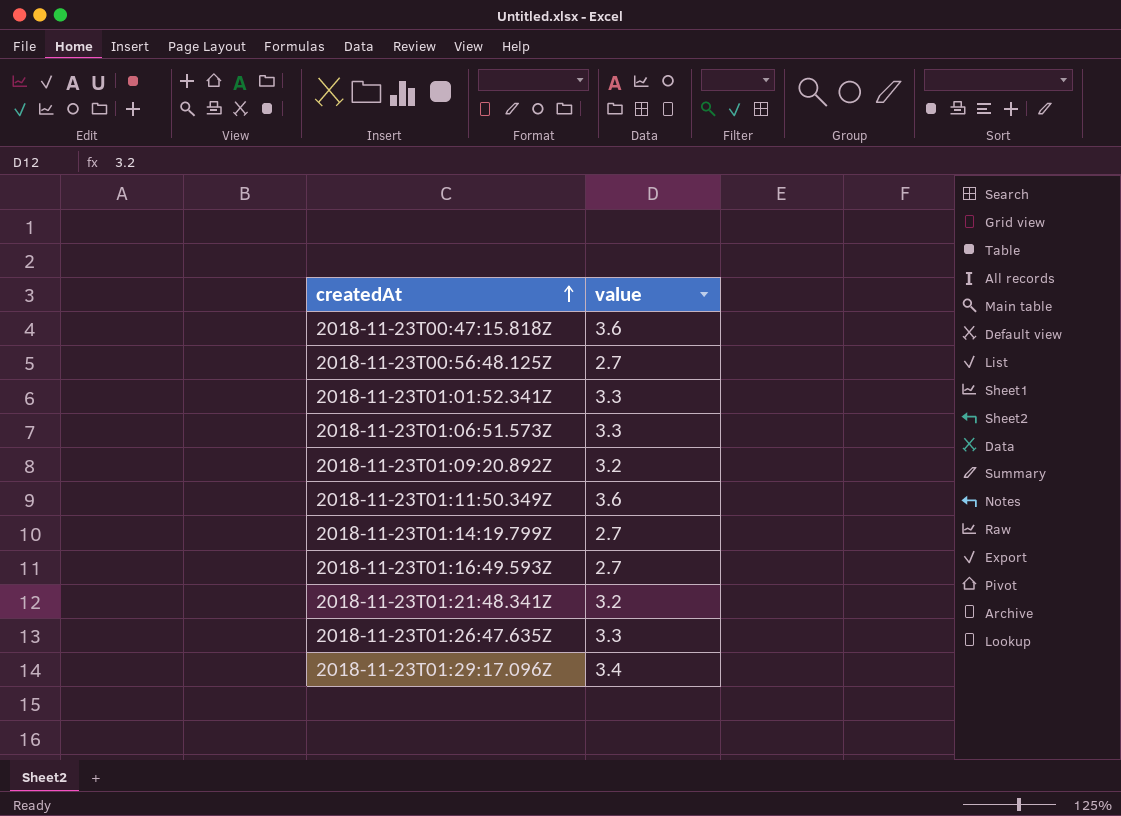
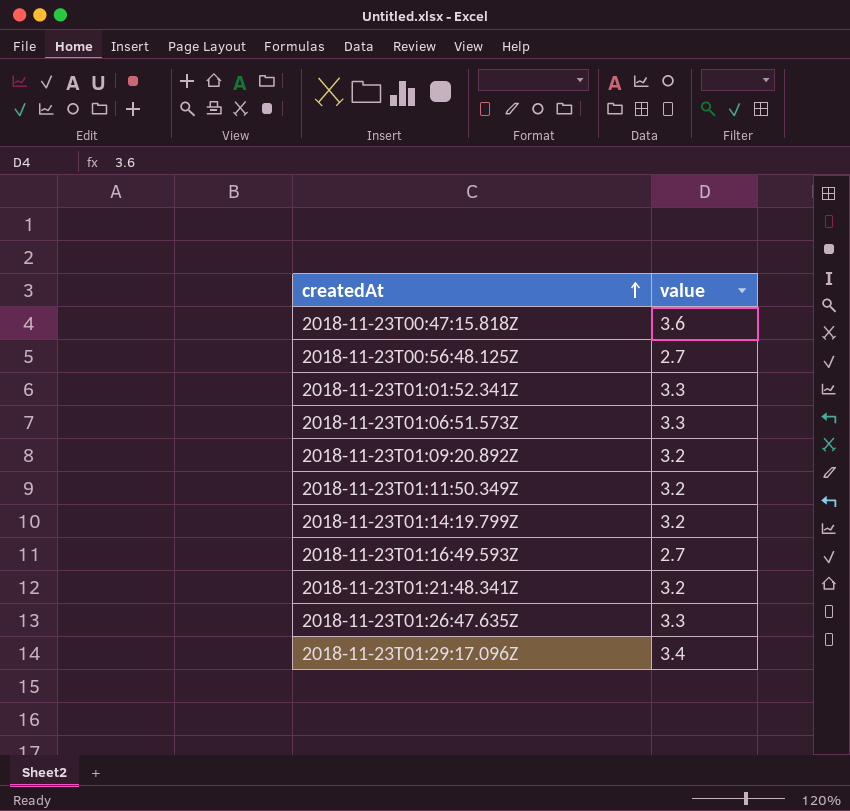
2018-11-23T01:11:50.349Z | value: 3.6 -> 3.2
2018-11-23T01:14:19.799Z | value: 2.7 -> 3.2

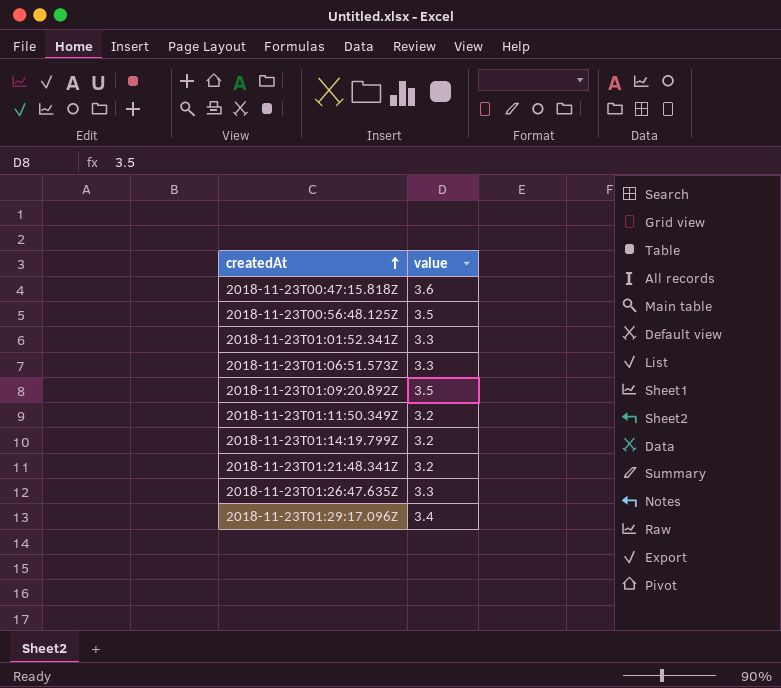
row 2018-11-23T01:16:49.593Z: 2.7 -> none
2018-11-23T00:56:48.125Z | value: 2.7 -> 3.5
2018-11-23T01:09:20.892Z | value: 3.2 -> 3.5

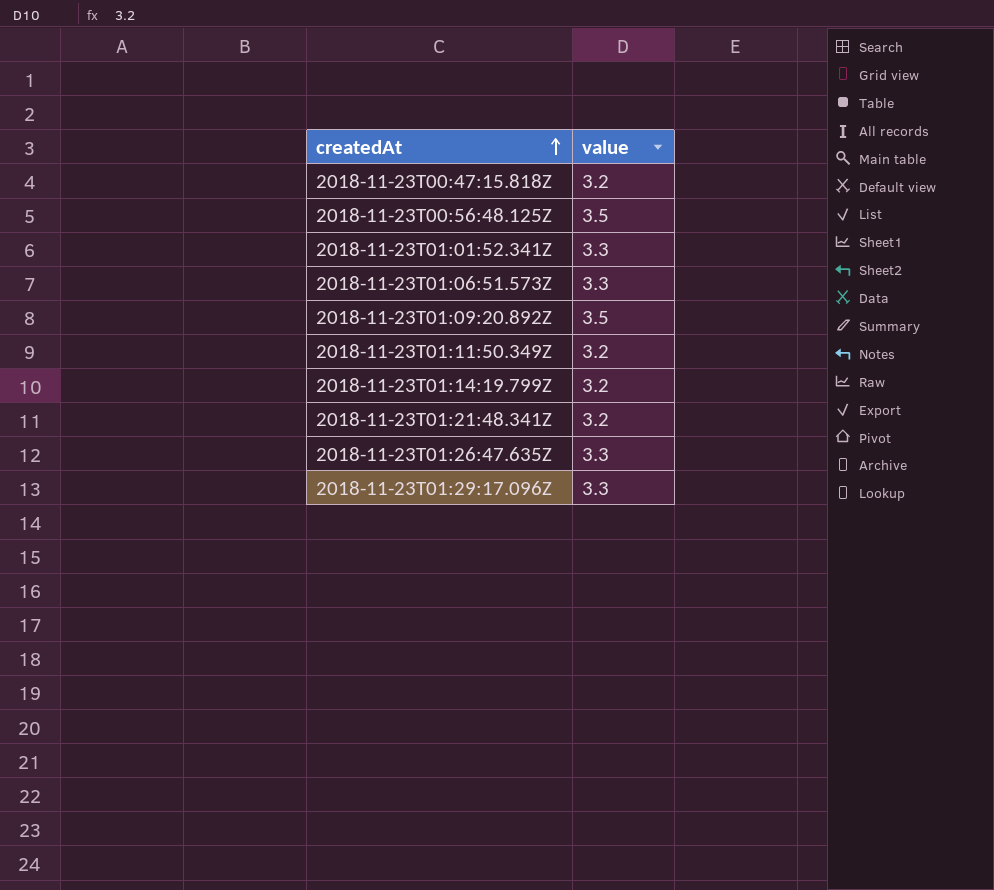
2018-11-23T00:47:15.818Z | value: 3.6 -> 3.2
2018-11-23T01:29:17.096Z | value: 3.4 -> 3.3

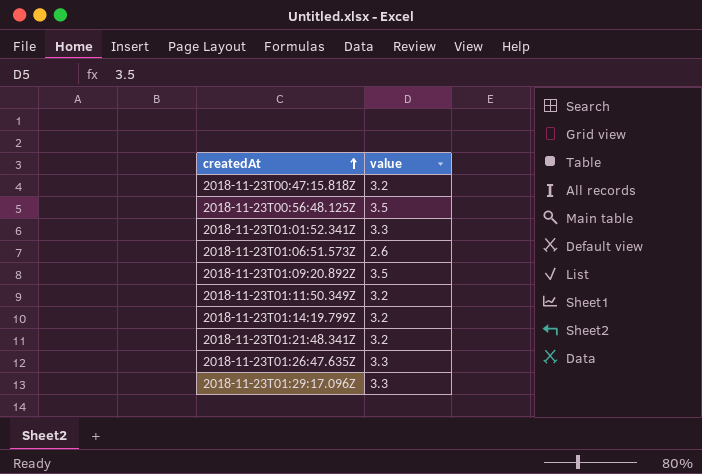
2018-11-23T01:06:51.573Z | value: 3.3 -> 2.6

